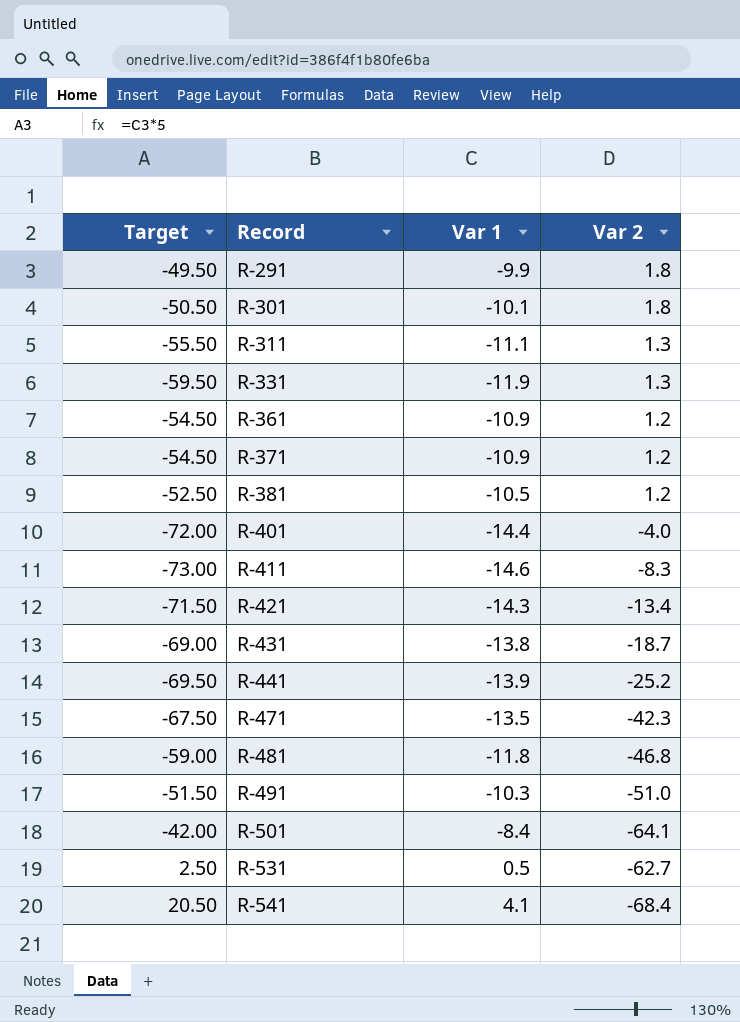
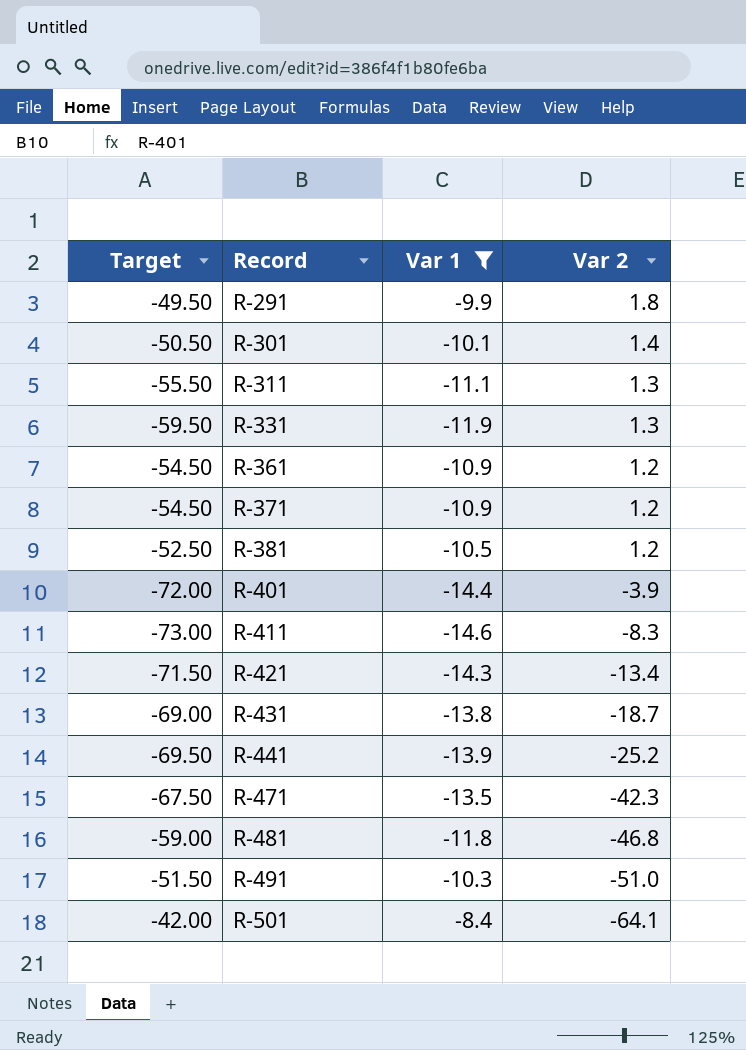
filter: none -> Var 1 <= -8.4
R-301 | Var 2: 1.8 -> 1.4
R-401 | Var 2: -4.0 -> -3.9

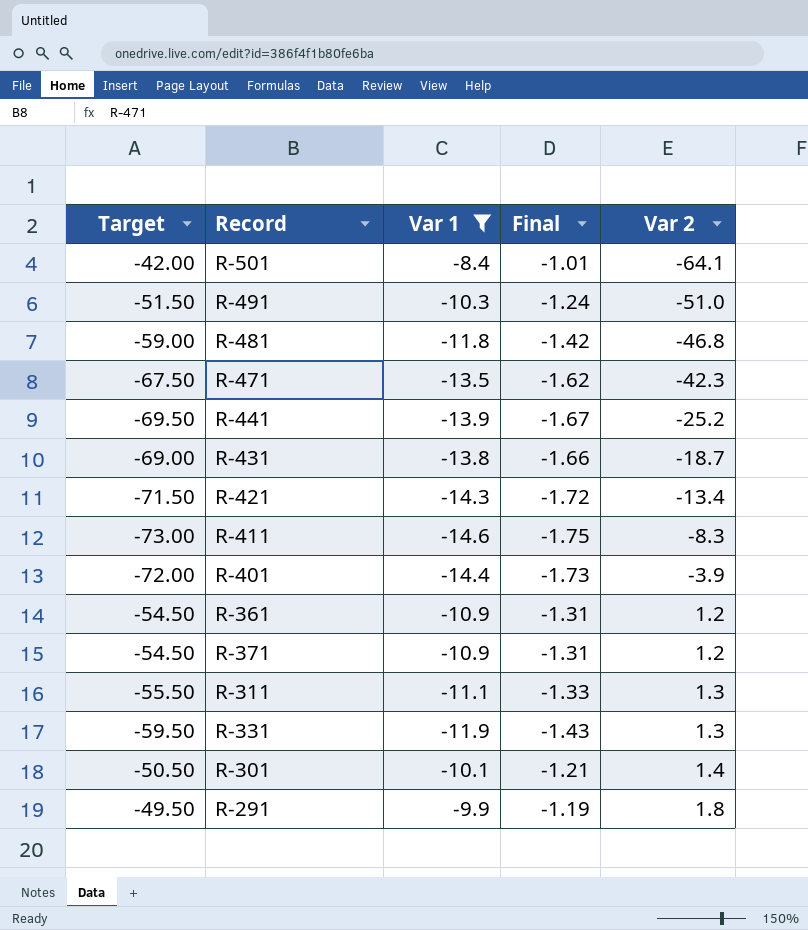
row order: Record ascending -> Var 2 ascending
column Final | formula: none -> [Var 1] * 0.12
row R-381: -52.50 | -10.5 | 1.2 -> none

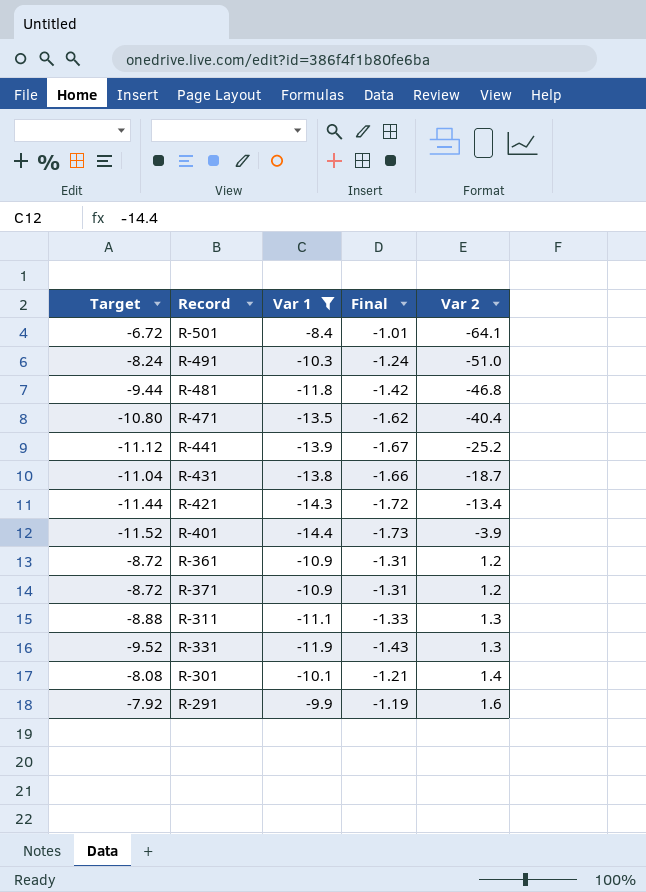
column Target | formula: [Var 1] * 5 -> [Var 1] * 0.8
row R-411: -73.00 | -14.6 | -1.75 | -8.3 -> none
R-471 | Var 2: -42.3 -> -40.4
R-291 | Var 2: 1.8 -> 1.6

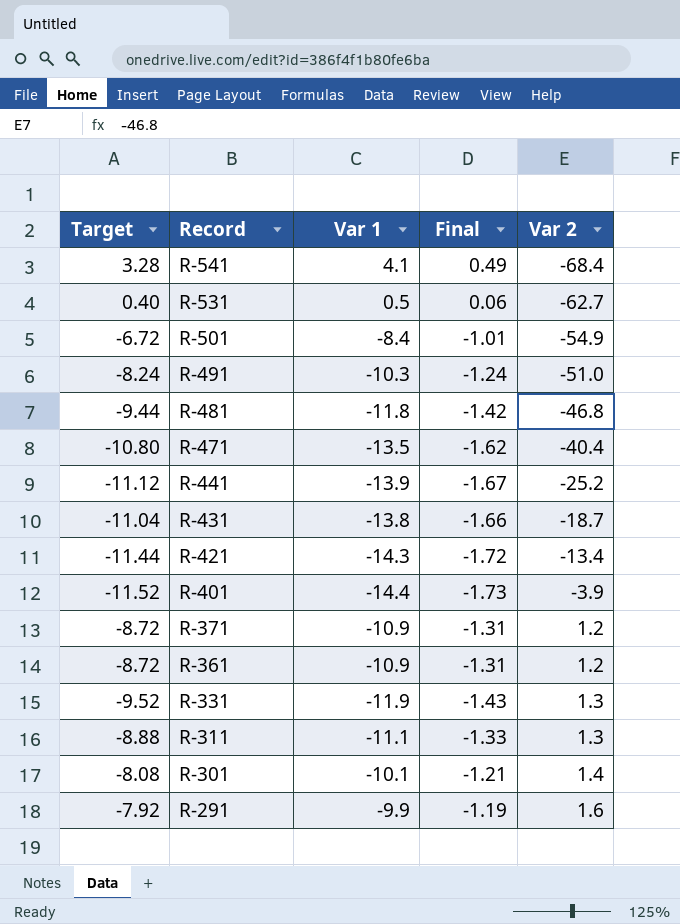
filter: Var 1 <= -8.4 -> none
row order: Var 2 ascending -> Record descending
R-501 | Var 2: -64.1 -> -54.9

